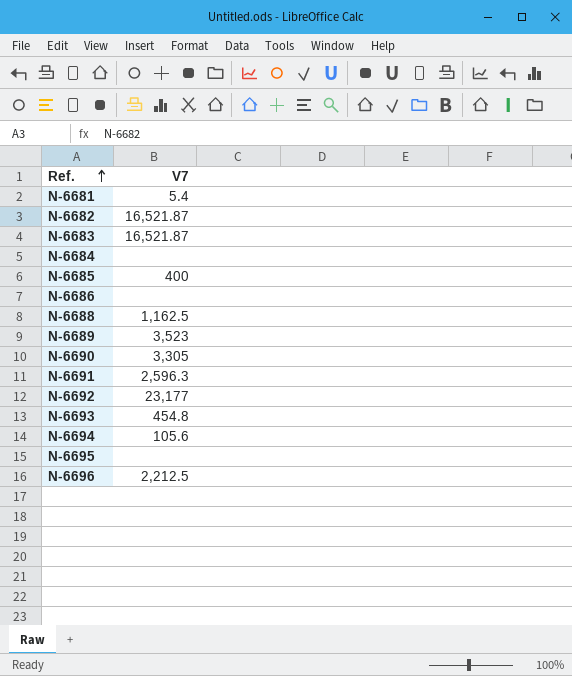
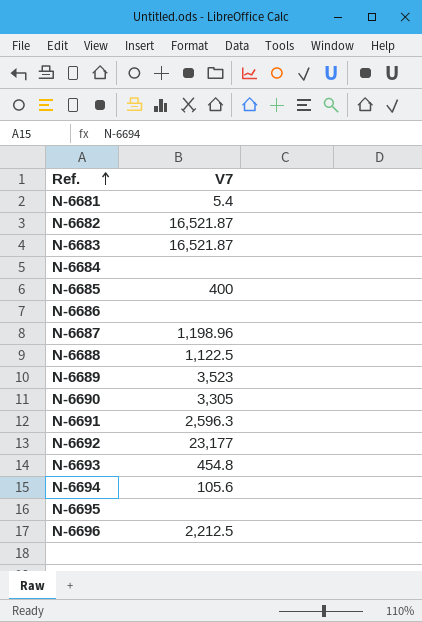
row N-6687: none -> 1,198.96
N-6688 | V7: 1,162.5 -> 1,122.5

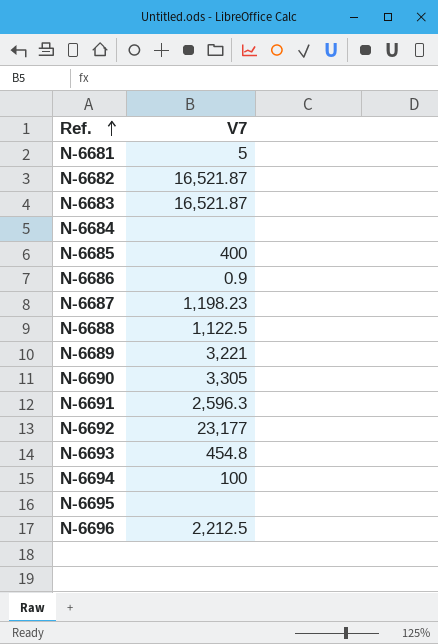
N-6681 | V7: 5.4 -> 5
N-6686 | V7: none -> 0.9
N-6687 | V7: 1,198.96 -> 1,198.23
N-6689 | V7: 3,523 -> 3,221
N-6694 | V7: 105.6 -> 100

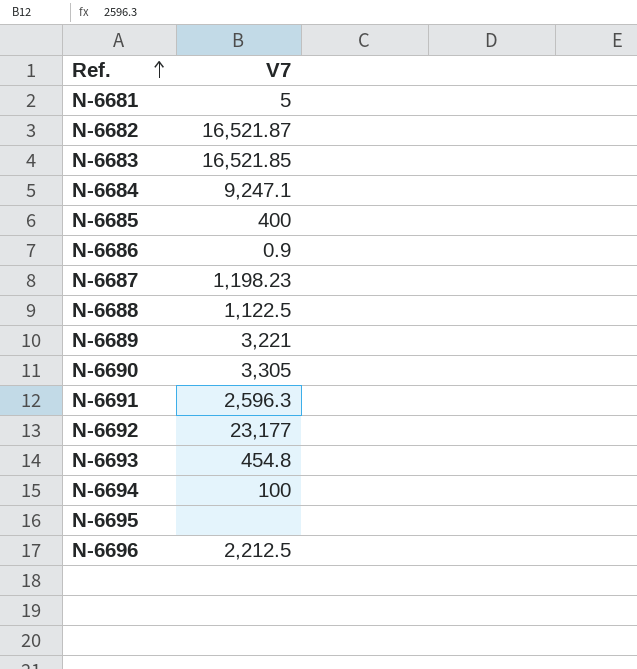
N-6683 | V7: 16,521.87 -> 16,521.85
N-6684 | V7: none -> 9,247.1

